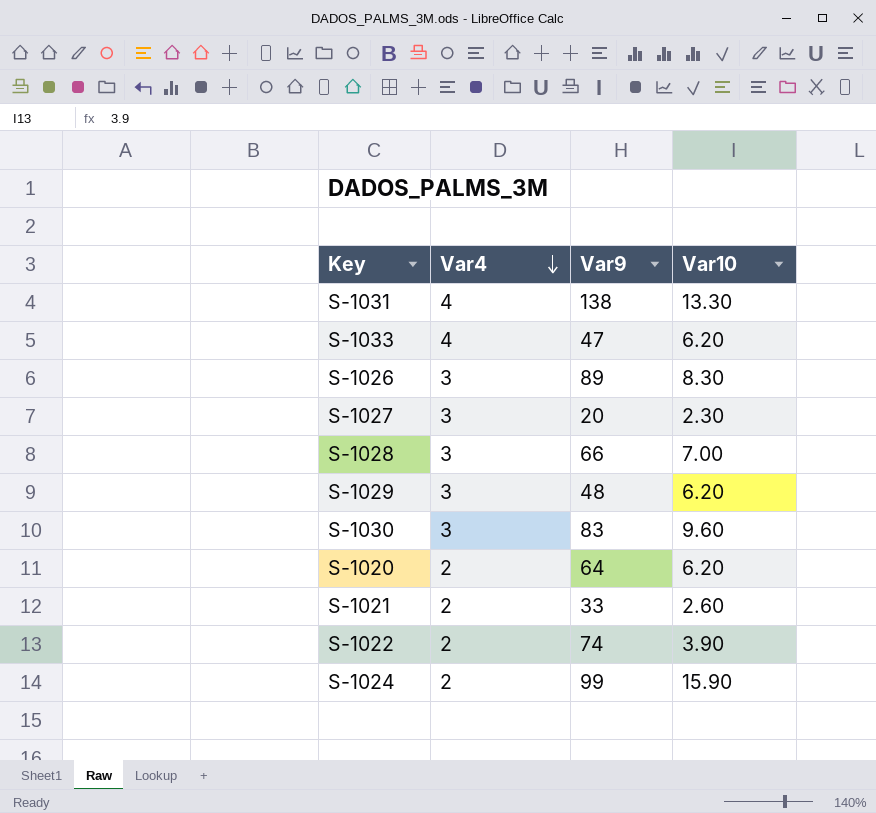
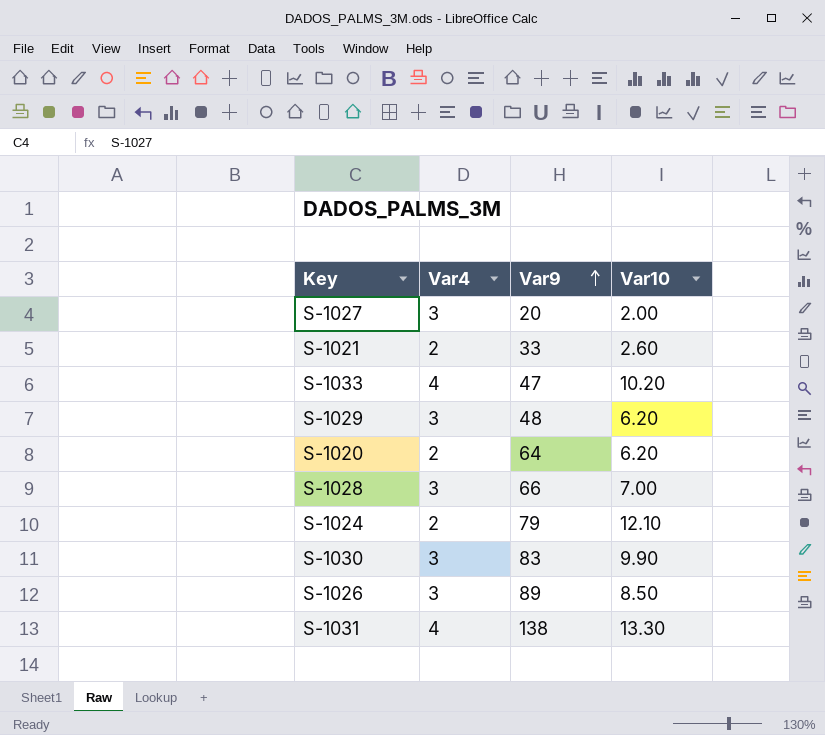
row order: Var4 descending -> Var9 ascending
row S-1022: 2 | 74 | 3.90 -> none
S-1027 | Var10: 2.30 -> 2.00
S-1033 | Var10: 6.20 -> 10.20
S-1024 | Var9: 99 -> 79
S-1024 | Var10: 15.90 -> 12.10
S-1030 | Var10: 9.60 -> 9.90
S-1026 | Var10: 8.30 -> 8.50

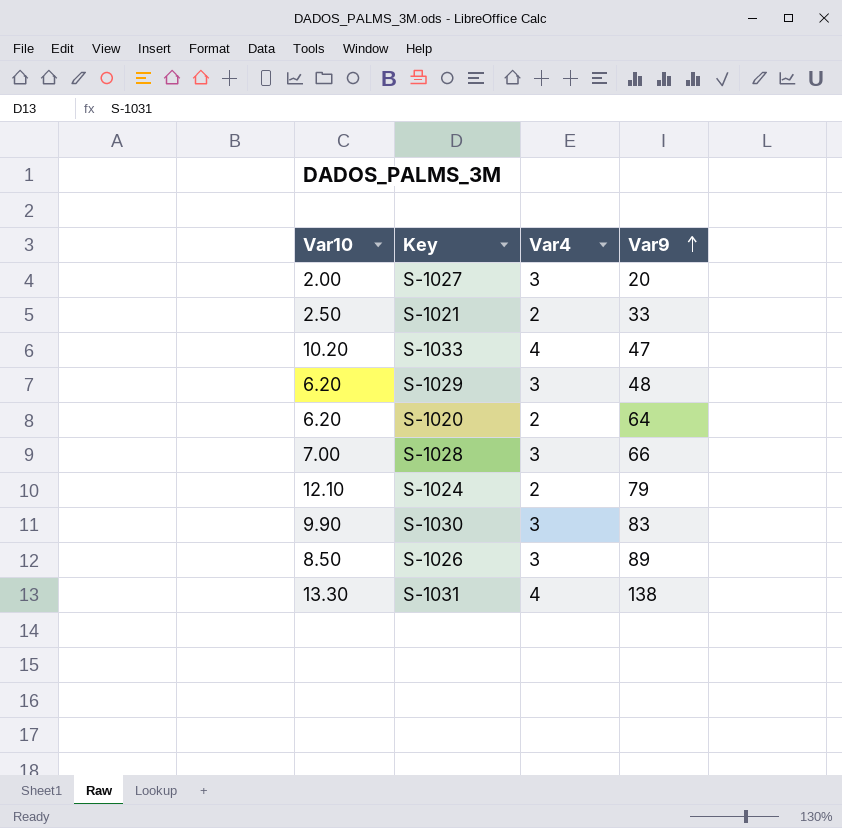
column Var10 | position: 4 -> 1
S-1021 | Var10: 2.60 -> 2.50

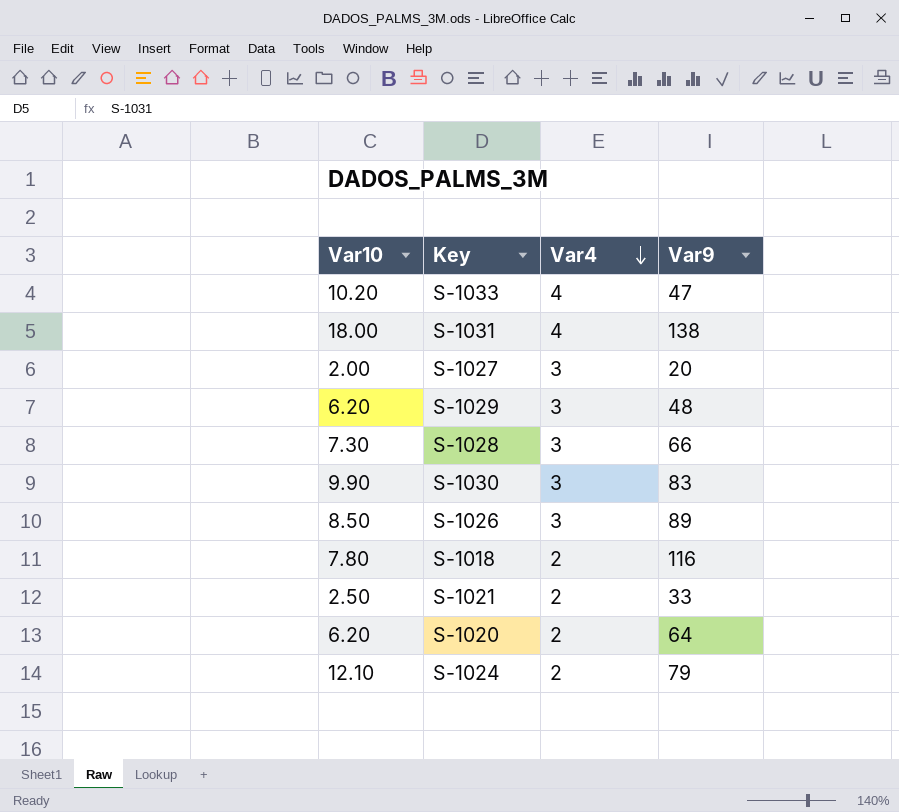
row order: Var9 ascending -> Var4 descending
S-1031 | Var10: 13.30 -> 18.00
S-1028 | Var10: 7.00 -> 7.30
row S-1018: none -> 7.80 | 2 | 116

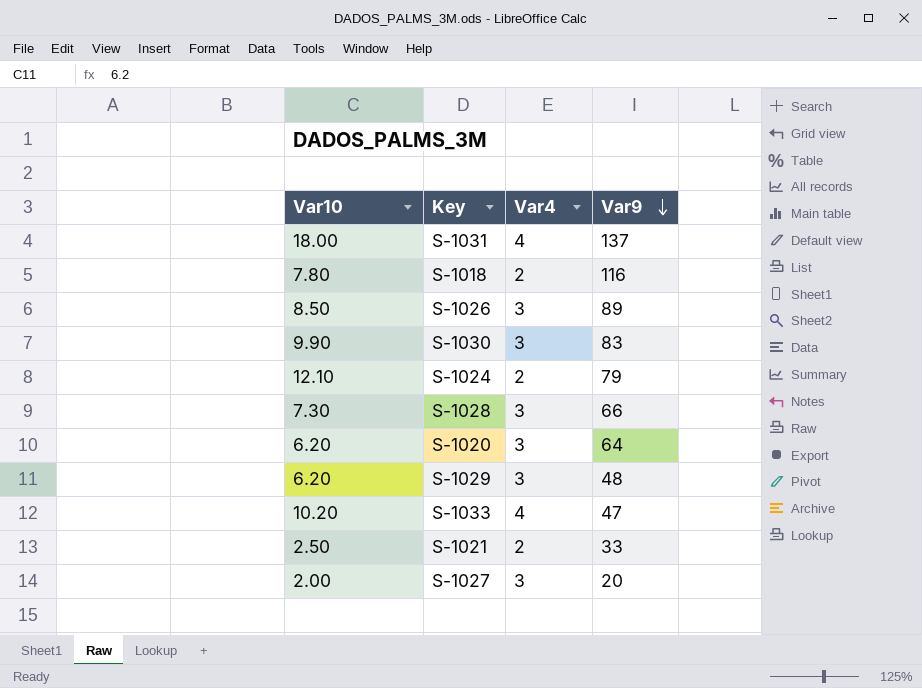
row order: Var4 descending -> Var9 descending
S-1031 | Var9: 138 -> 137
S-1020 | Var4: 2 -> 3

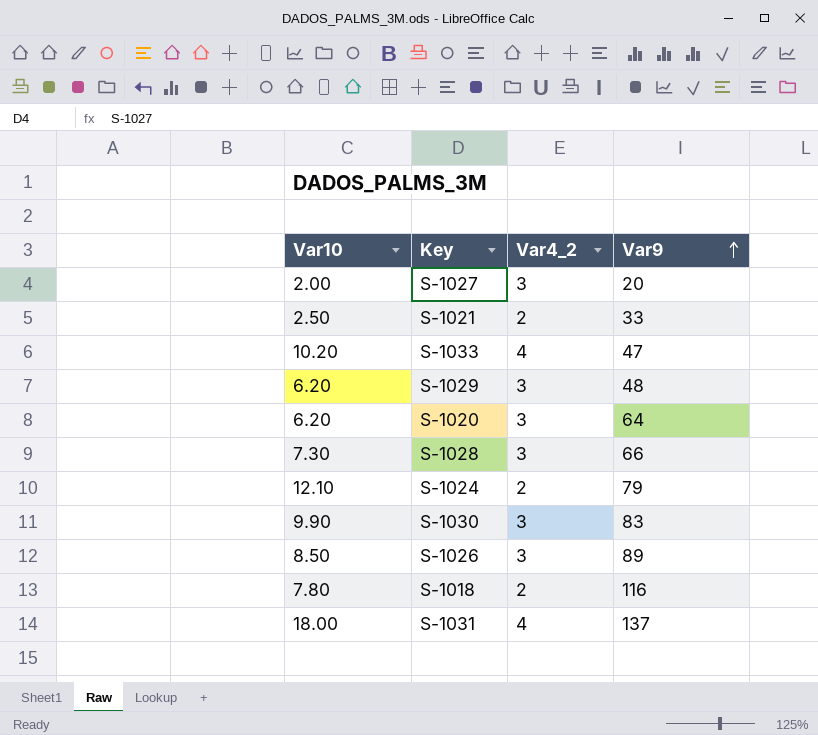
row order: Var9 descending -> Var9 ascending
column name: Var4 -> Var4_2

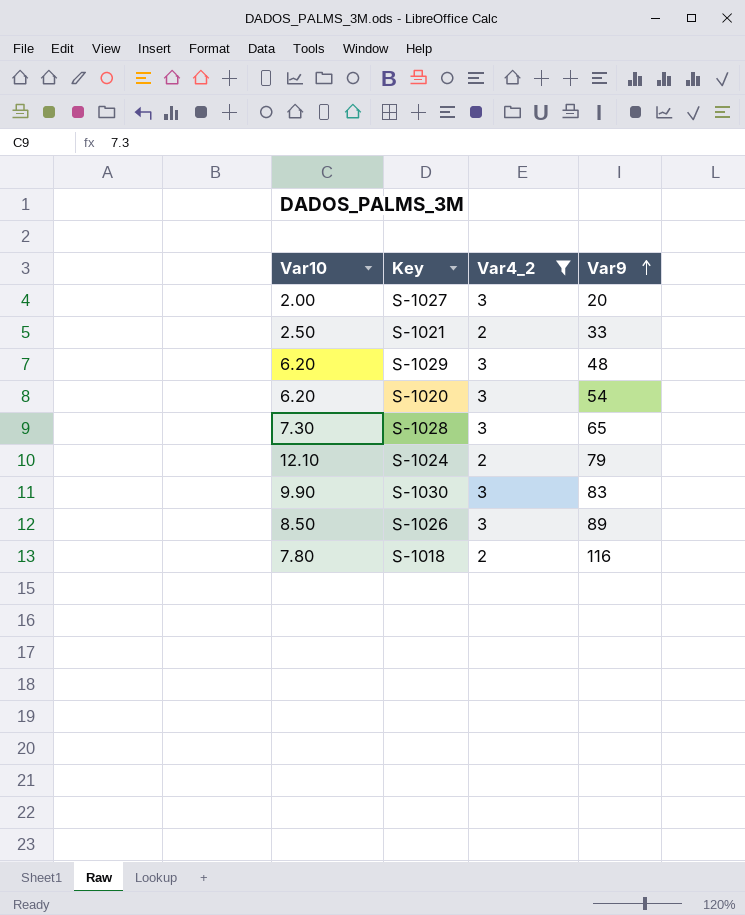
filter: none -> Var4_2 != 4
S-1020 | Var9: 64 -> 54
S-1028 | Var9: 66 -> 65

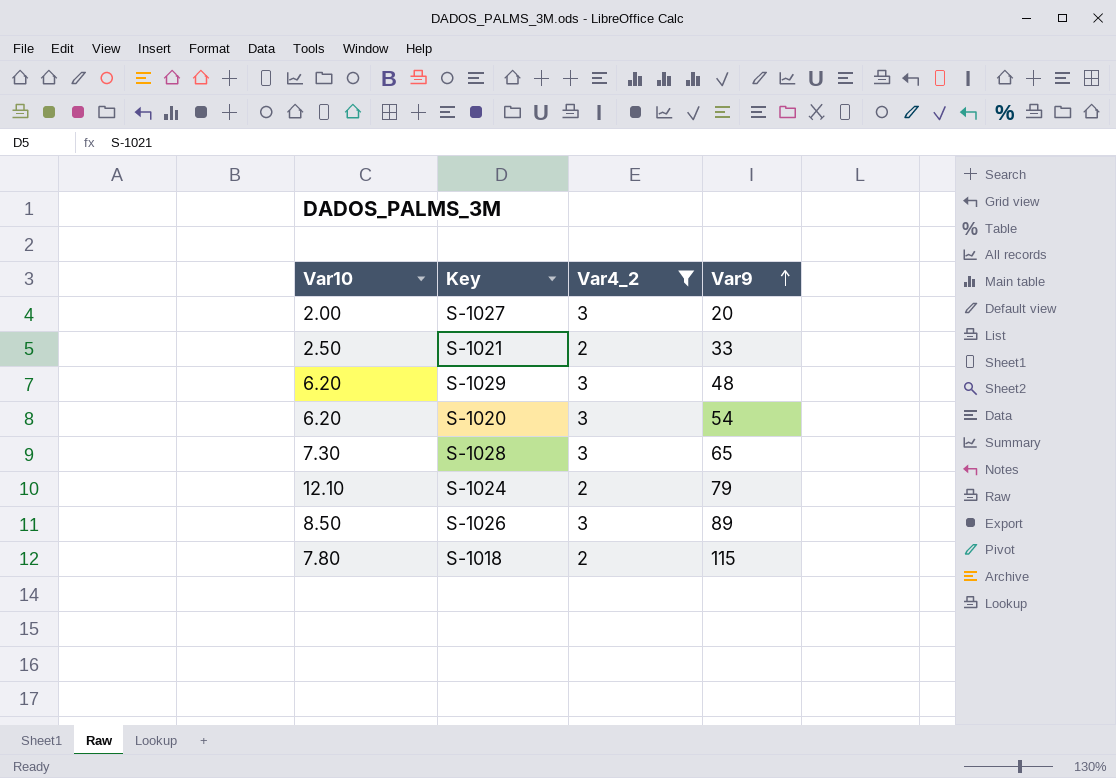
row S-1030: 9.90 | 3 | 83 -> none
S-1018 | Var9: 116 -> 115

